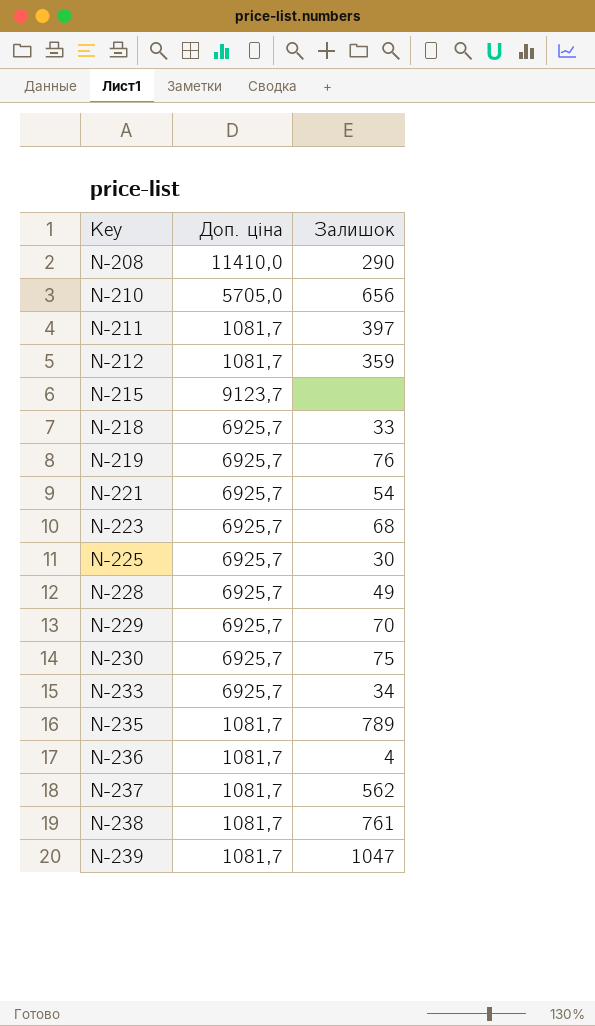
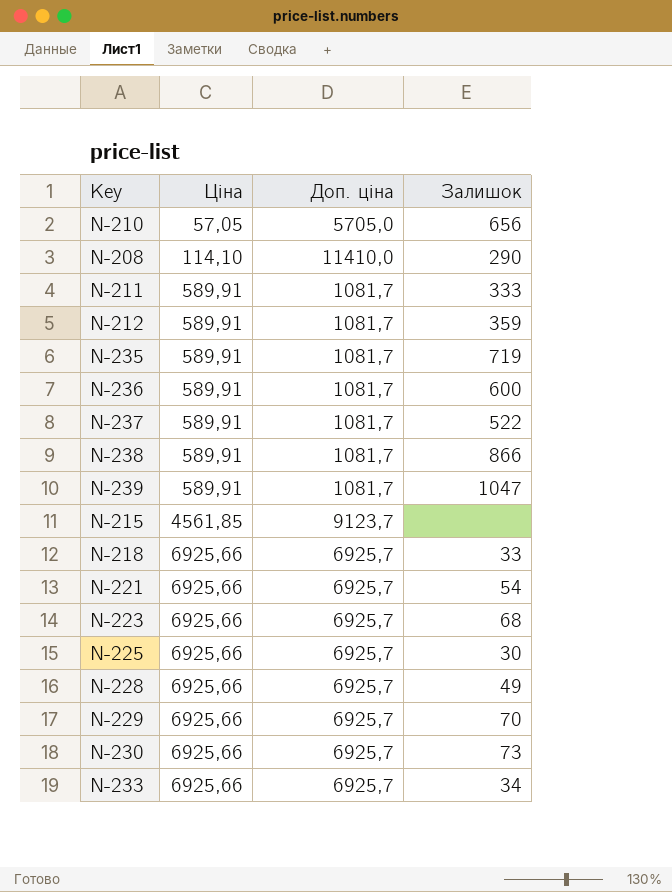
row order: Key ascending -> Ціна ascending
column Ціна | position: none -> 2
row N-219: 6925,7 | 76 -> none
N-211 | Залишок: 397 -> 333
N-235 | Залишок: 789 -> 719
N-236 | Залишок: 4 -> 600
N-237 | Залишок: 562 -> 522
N-238 | Залишок: 761 -> 866
N-230 | Залишок: 75 -> 73

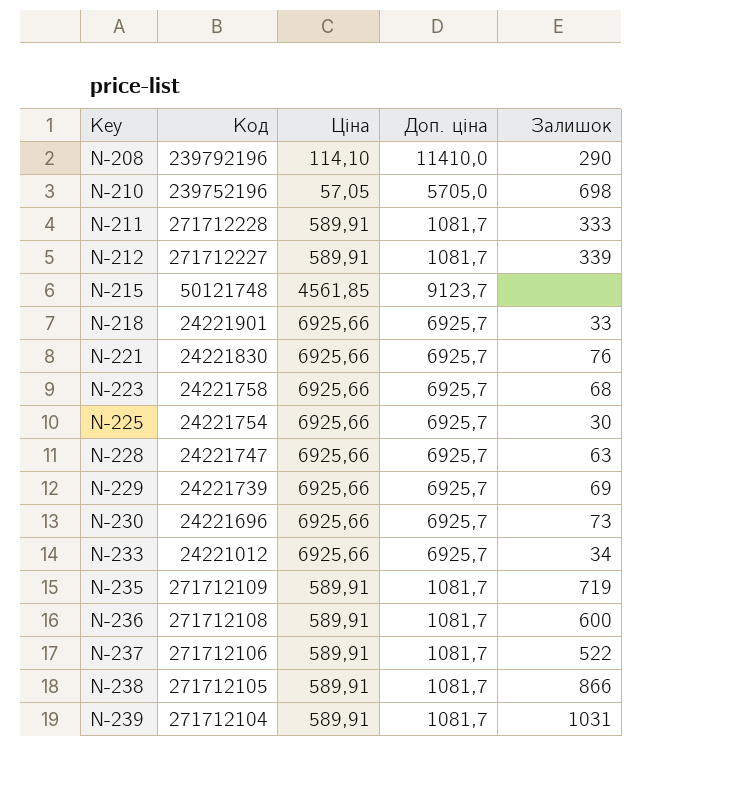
row order: Ціна ascending -> Key ascending
column Код | position: none -> 2
N-210 | Залишок: 656 -> 698
N-212 | Залишок: 359 -> 339
N-221 | Залишок: 54 -> 76
N-228 | Залишок: 49 -> 63
N-229 | Залишок: 70 -> 69
N-239 | Залишок: 1047 -> 1031

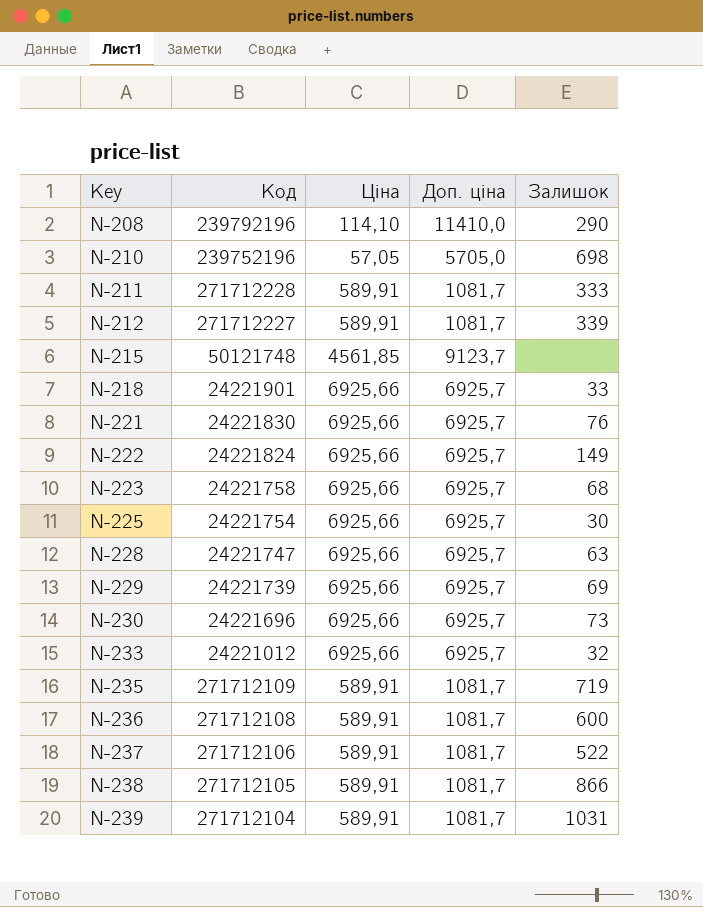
row N-222: none -> 24221824 | 6925,66 | 6925,7 | 149
N-233 | Залишок: 34 -> 32

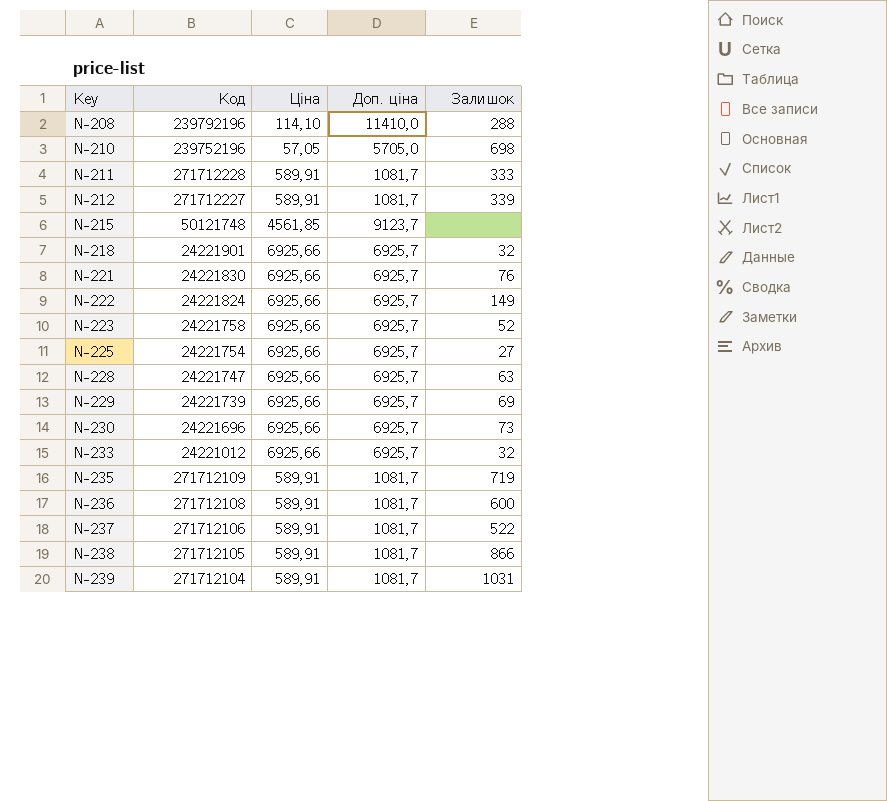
N-208 | Залишок: 290 -> 288
N-218 | Залишок: 33 -> 32
N-223 | Залишок: 68 -> 52
N-225 | Залишок: 30 -> 27

